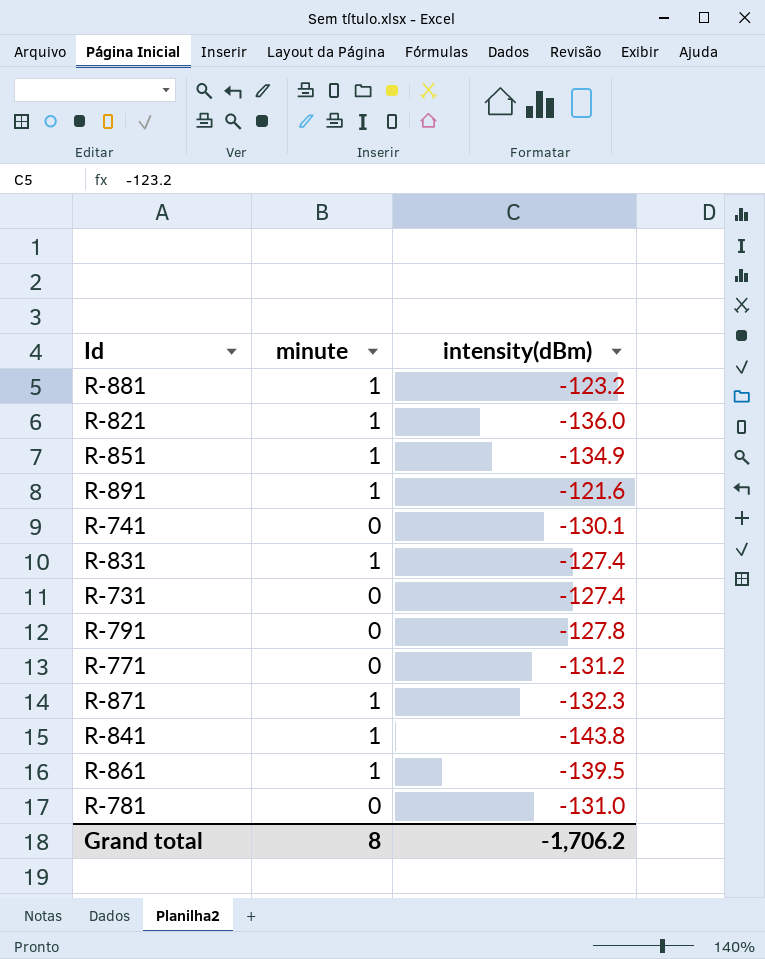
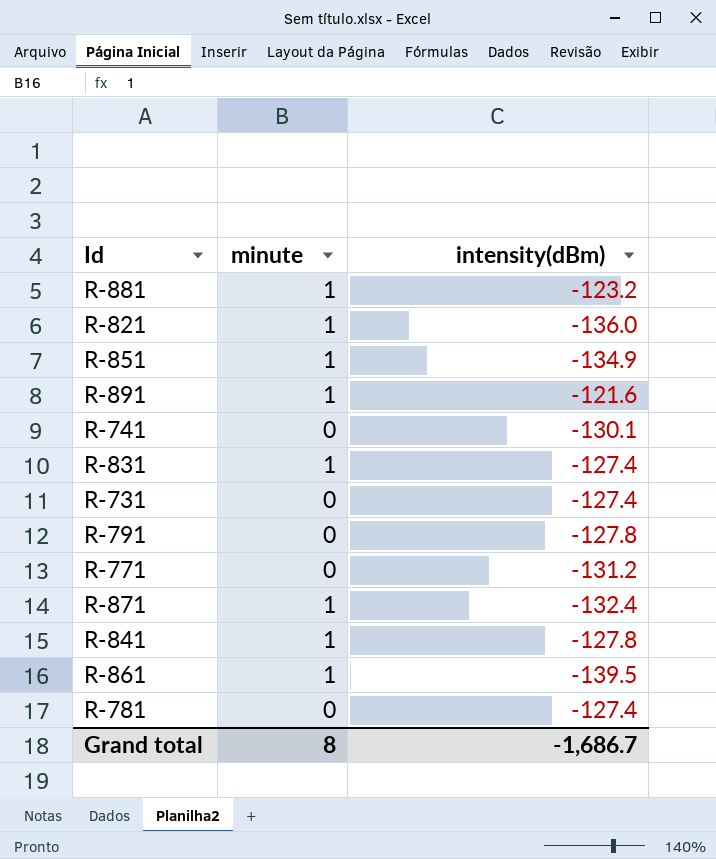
R-871 | intensity(dBm): -132.3 -> -132.4
R-841 | intensity(dBm): -143.8 -> -127.8
R-781 | intensity(dBm): -131.0 -> -127.4
Grand total | intensity(dBm): -1,706.2 -> -1,686.7

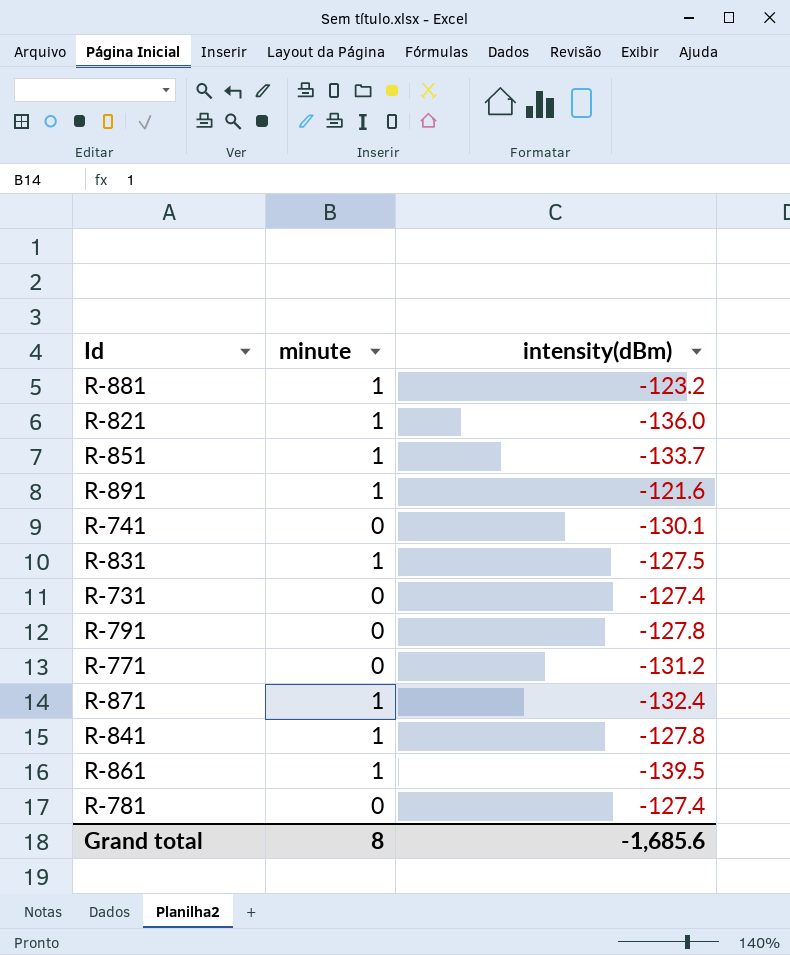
R-851 | intensity(dBm): -134.9 -> -133.7
R-831 | intensity(dBm): -127.4 -> -127.5
Grand total | intensity(dBm): -1,686.7 -> -1,685.6

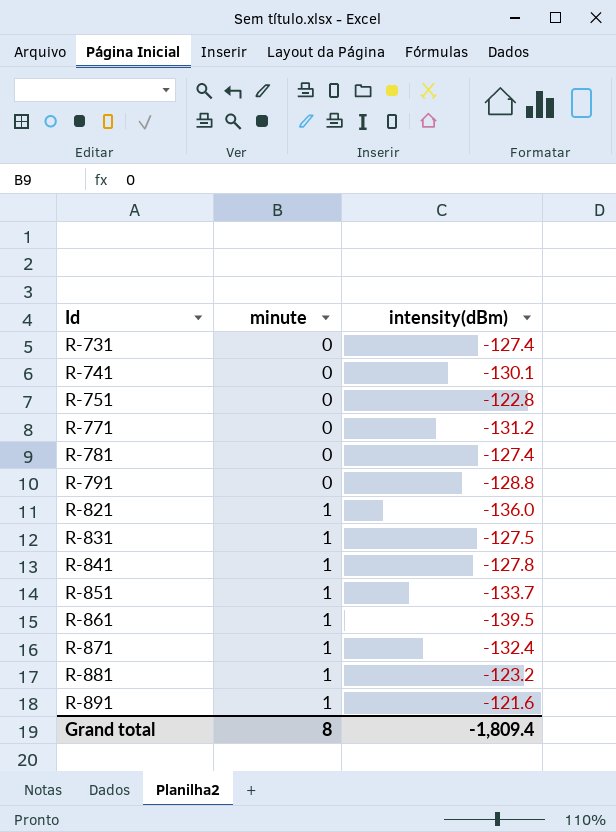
row order: none -> Id ascending
row R-751: none -> 0 | -122.8
R-791 | intensity(dBm): -127.8 -> -128.8
Grand total | intensity(dBm): -1,685.6 -> -1,809.4

